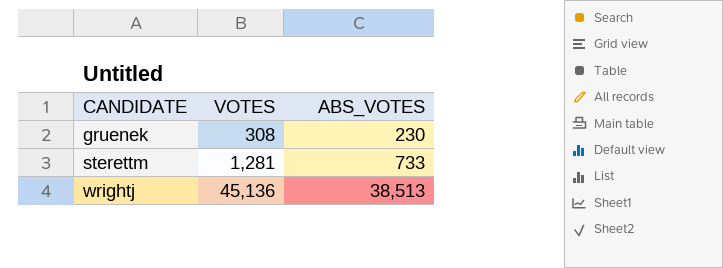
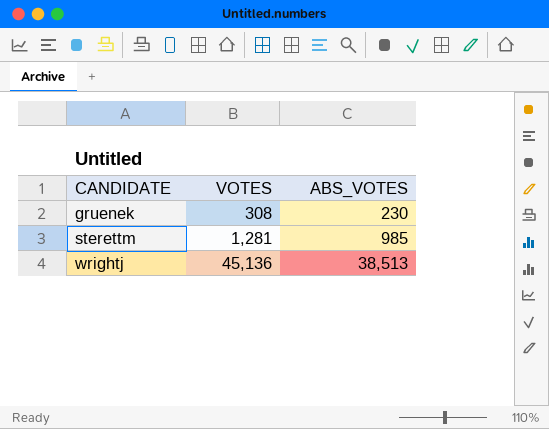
sterettm | ABS_VOTES: 733 -> 985

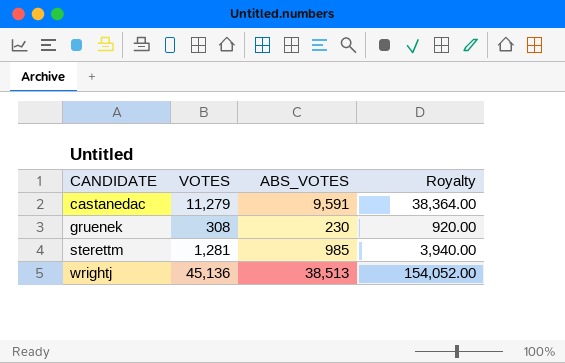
column Royalty | formula: none -> [ABS_VOTES] * 4
row castanedac: none -> 11,279 | 9,591 | 38,364.00

